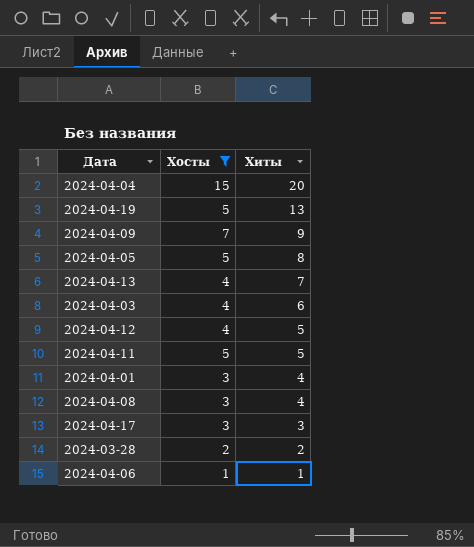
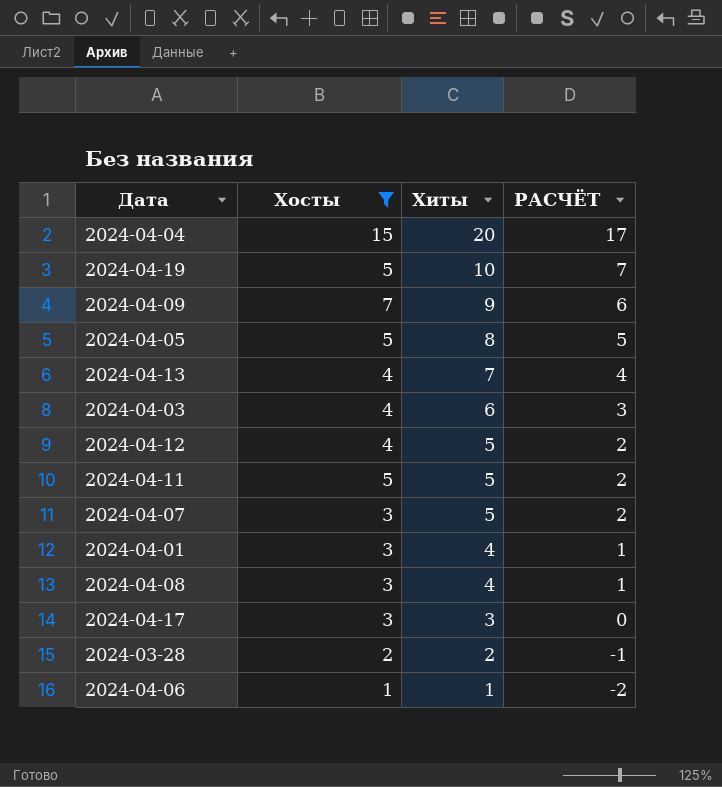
column РАСЧЁТ | formula: none -> [Хиты] - 3
2024-04-19 | Хиты: 13 -> 10
row 2024-04-07: none -> 3 | 5 | 2

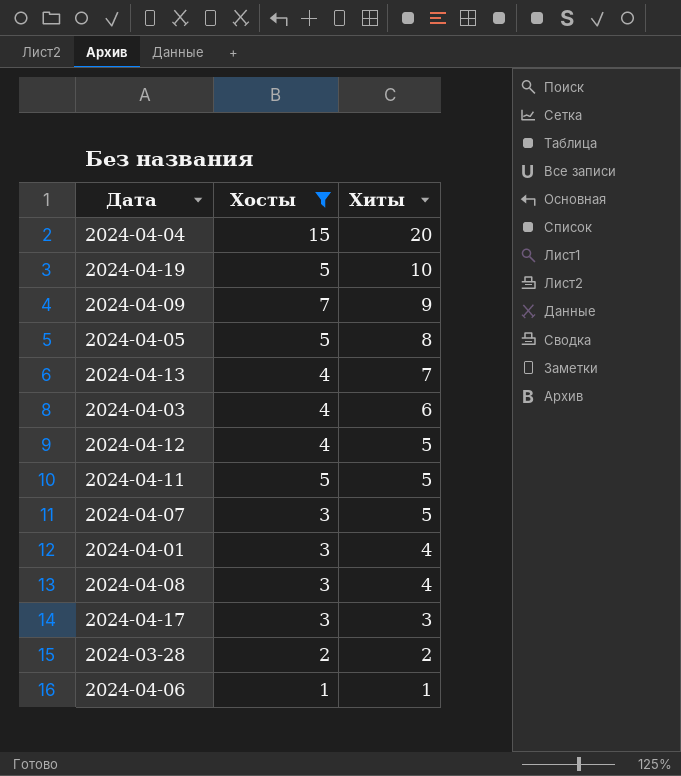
column РАСЧЁТ | formula: [Хиты] - 3 -> none

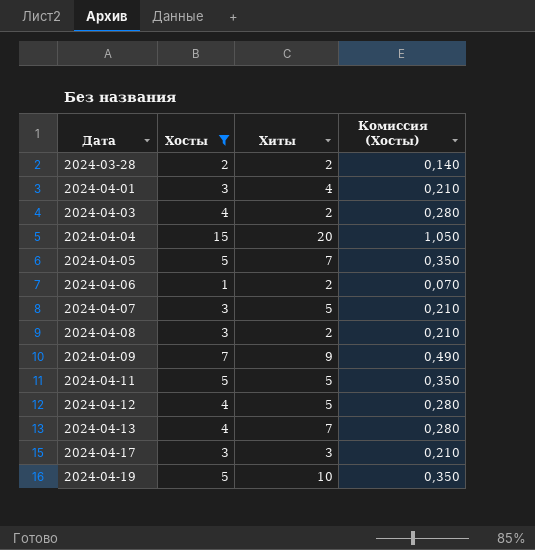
row order: Хиты descending -> Дата ascending
column Комиссия (Хосты) | formula: none -> [Хосты] * 0,07
2024-04-03 | Хиты: 6 -> 2
2024-04-05 | Хиты: 8 -> 7
2024-04-06 | Хиты: 1 -> 2
2024-04-08 | Хиты: 4 -> 2

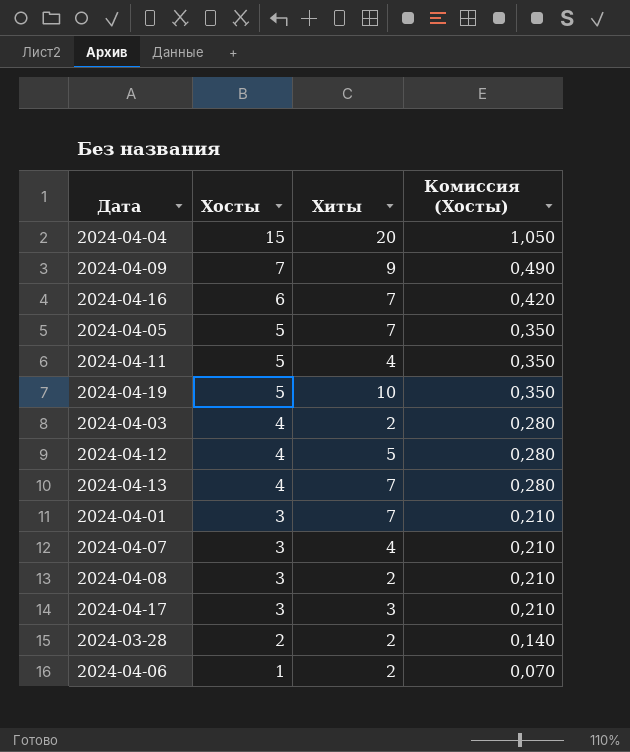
filter: Хосты != 6 -> none
row order: Дата ascending -> Хосты descending
2024-04-11 | Хиты: 5 -> 4
2024-04-01 | Хиты: 4 -> 7
2024-04-07 | Хиты: 5 -> 4

